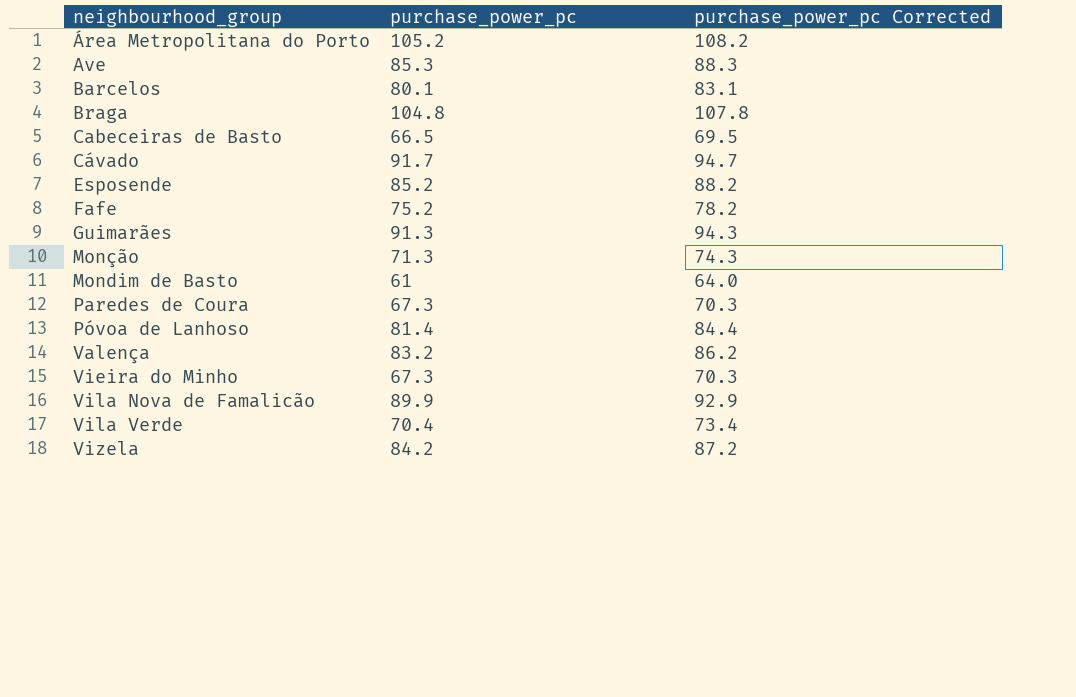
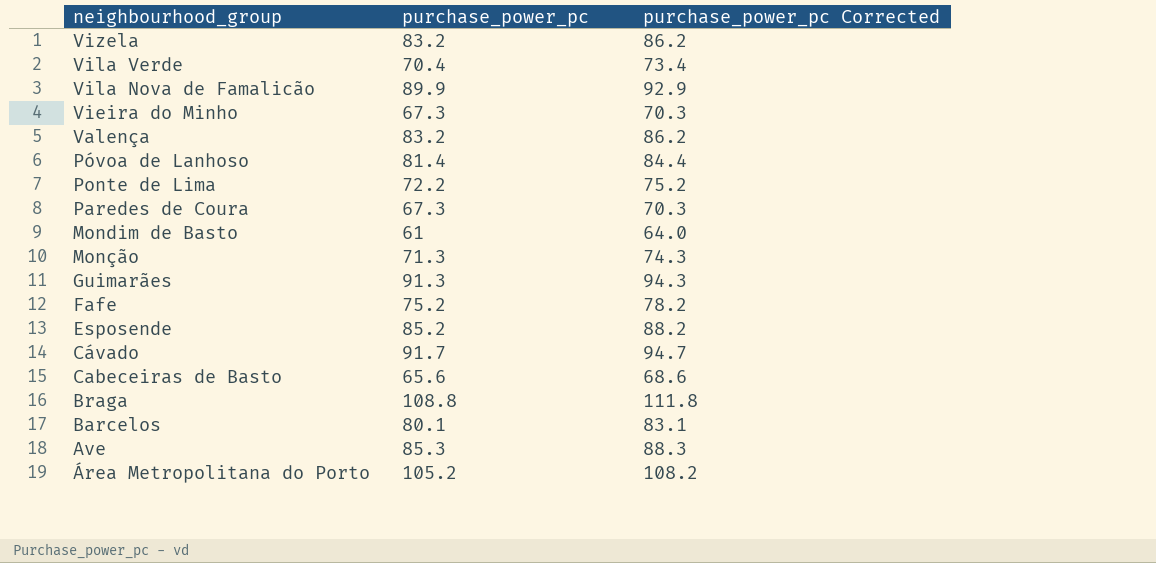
row order: neighbourhood_group ascending -> neighbourhood_group descending
Vizela | purchase_power_pc: 84.2 -> 83.2
Vizela | purchase_power_pc Corrected: 87.2 -> 86.2
row Ponte de Lima: none -> 72.2 | 75.2
Cabeceiras de Basto | purchase_power_pc: 66.5 -> 65.6
Cabeceiras de Basto | purchase_power_pc Corrected: 69.5 -> 68.6
Braga | purchase_power_pc: 104.8 -> 108.8
Braga | purchase_power_pc Corrected: 107.8 -> 111.8

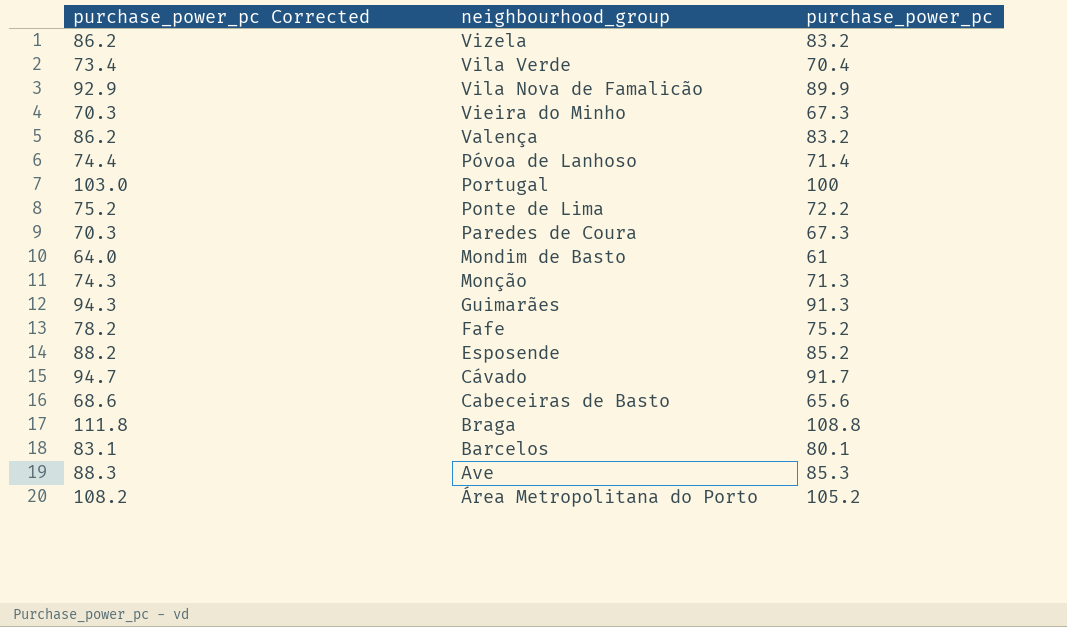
column purchase_power_pc Corrected | position: 3 -> 1
Póvoa de Lanhoso | purchase_power_pc Corrected: 84.4 -> 74.4
Póvoa de Lanhoso | purchase_power_pc: 81.4 -> 71.4
row Portugal: none -> 103.0 | 100

